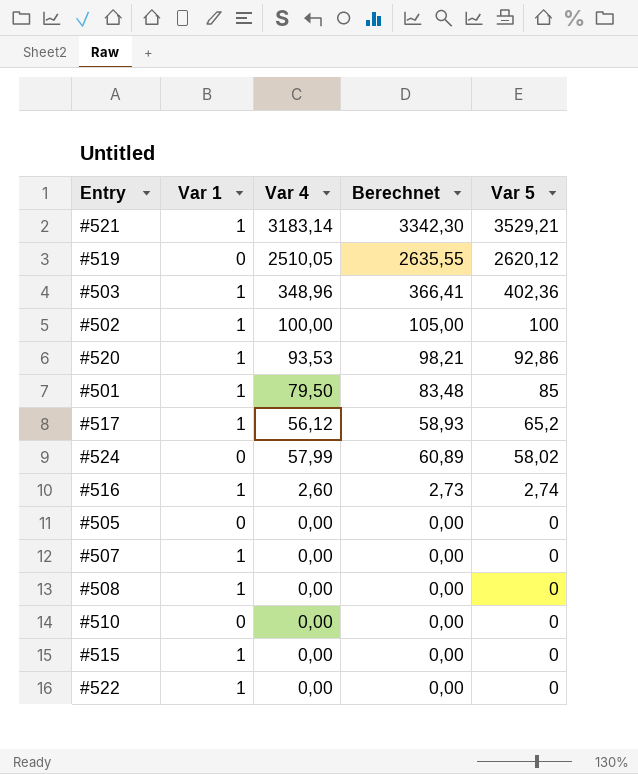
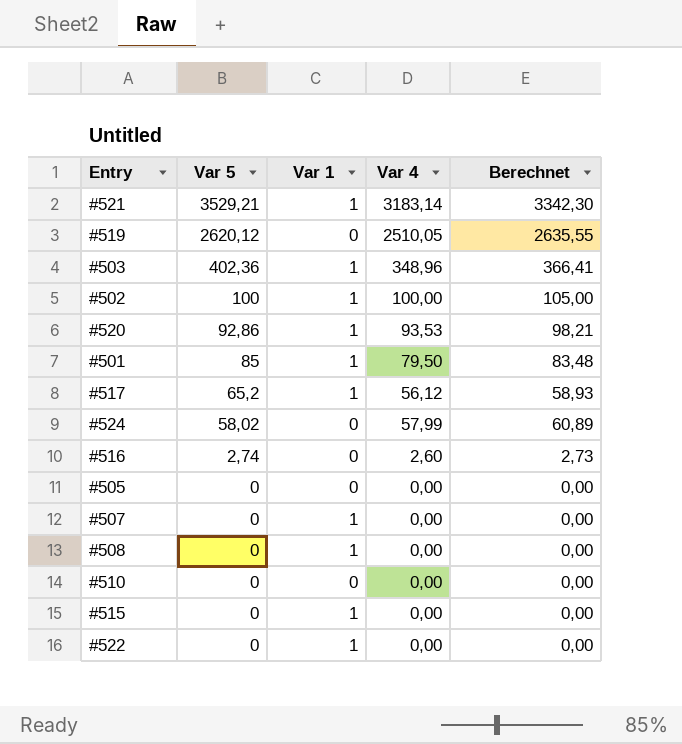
column Var 5 | position: 5 -> 2
#516 | Var 1: 1 -> 0

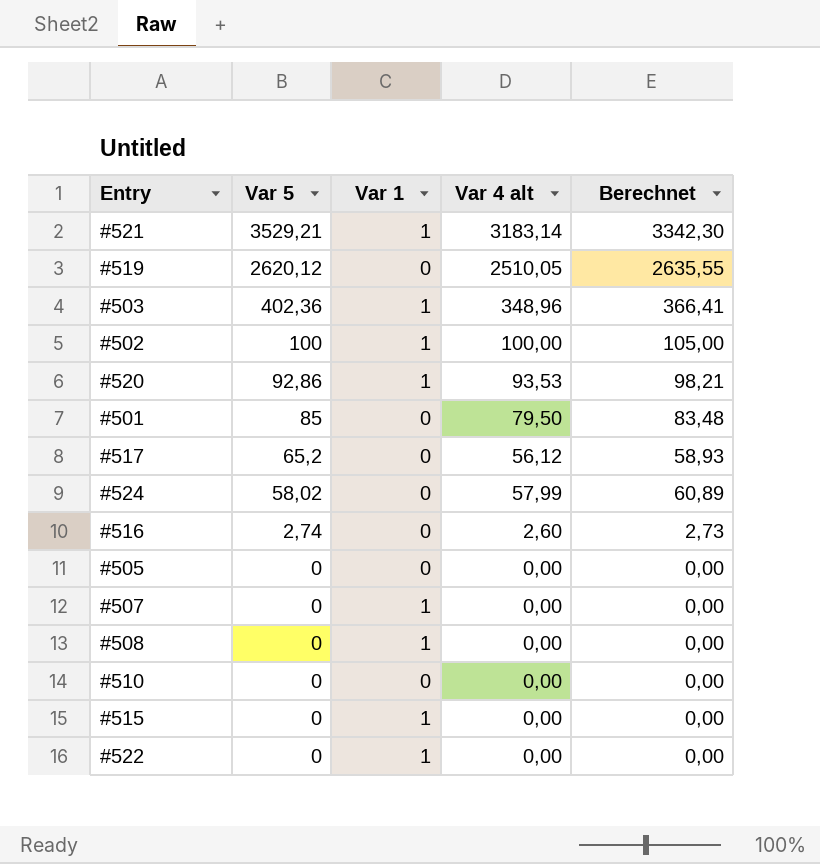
column name: Var 4 -> Var 4 alt
#501 | Var 1: 1 -> 0
#517 | Var 1: 1 -> 0

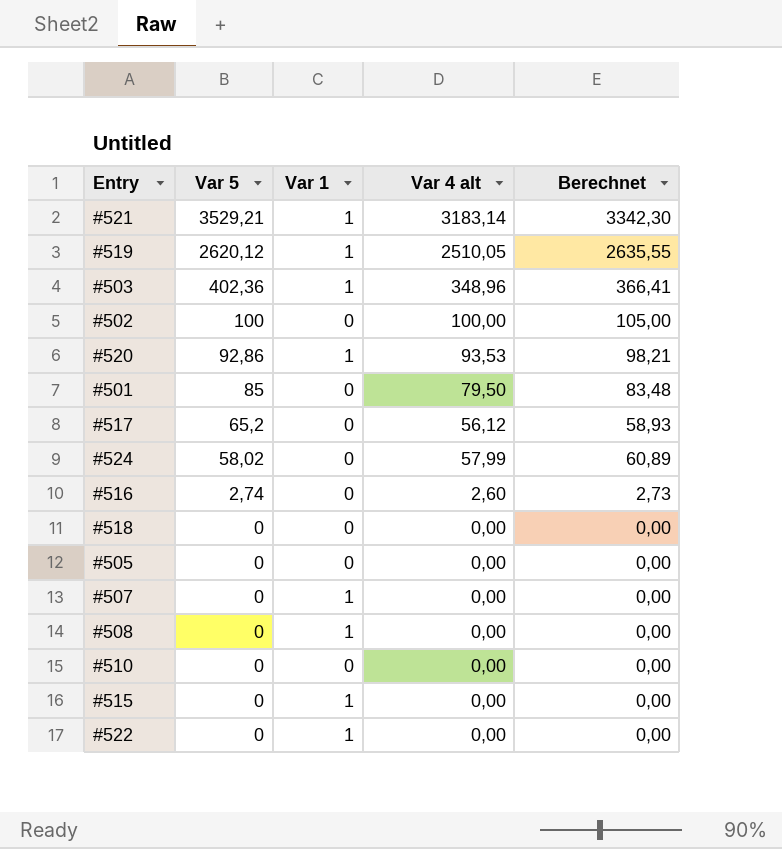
#519 | Var 1: 0 -> 1
#502 | Var 1: 1 -> 0
row #518: none -> 0 | 0 | 0,00 | 0,00

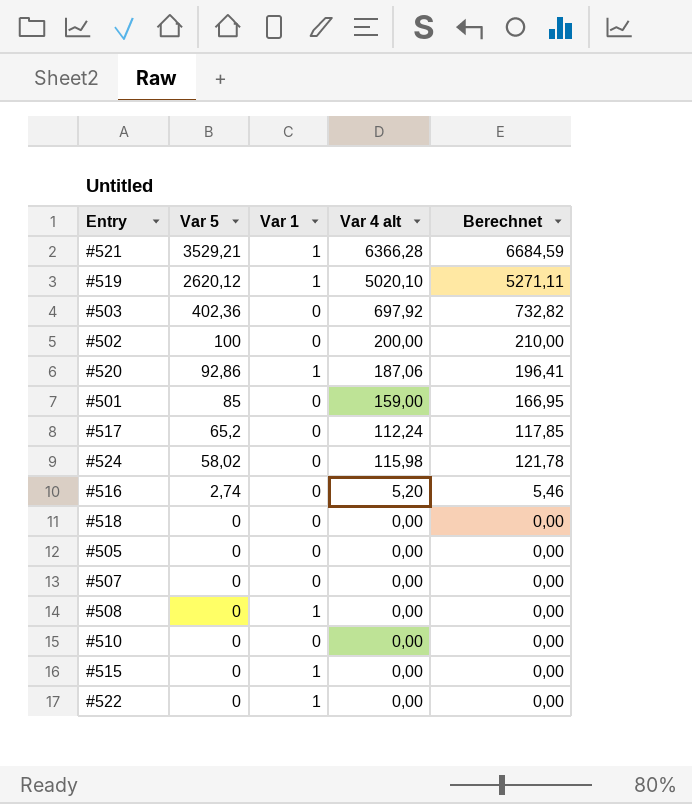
#521 | Var 4 alt: 3183,14 -> 6366,28
#521 | Berechnet: 3342,30 -> 6684,59
#519 | Var 4 alt: 2510,05 -> 5020,10
#519 | Berechnet: 2635,55 -> 5271,11
#503 | Var 1: 1 -> 0
#503 | Var 4 alt: 348,96 -> 697,92
#503 | Berechnet: 366,41 -> 732,82
#502 | Var 4 alt: 100,00 -> 200,00
#502 | Berechnet: 105,00 -> 210,00
#520 | Var 4 alt: 93,53 -> 187,06
#520 | Berechnet: 98,21 -> 196,41
#501 | Var 4 alt: 79,50 -> 159,00
#501 | Berechnet: 83,48 -> 166,95
#517 | Var 4 alt: 56,12 -> 112,24
#517 | Berechnet: 58,93 -> 117,85
#524 | Var 4 alt: 57,99 -> 115,98
#524 | Berechnet: 60,89 -> 121,78
#516 | Var 4 alt: 2,60 -> 5,20
#516 | Berechnet: 2,73 -> 5,46
#507 | Var 1: 1 -> 0

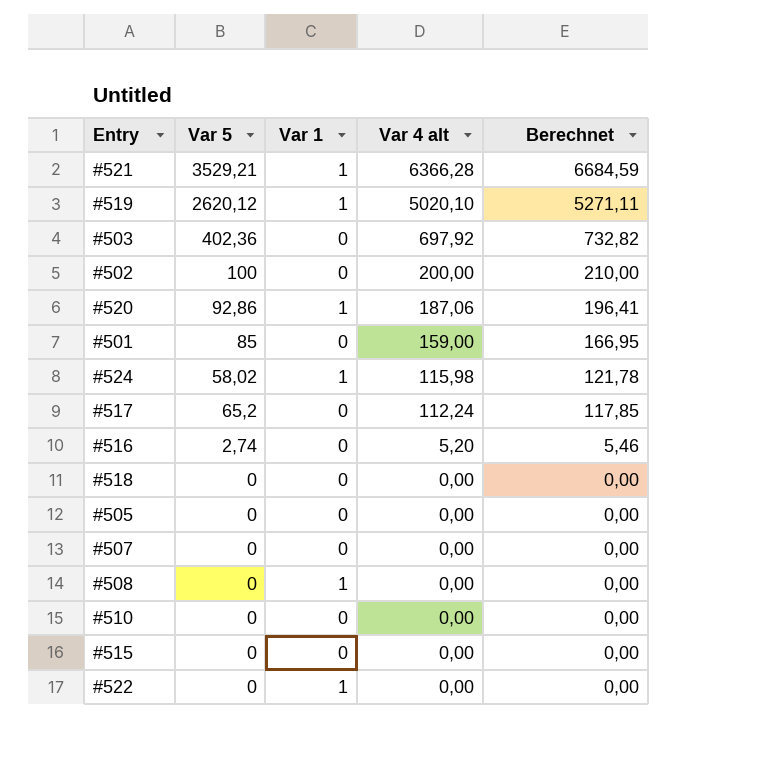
row order: Var 5 descending -> Var 4 alt descending
#524 | Var 1: 0 -> 1
#515 | Var 1: 1 -> 0

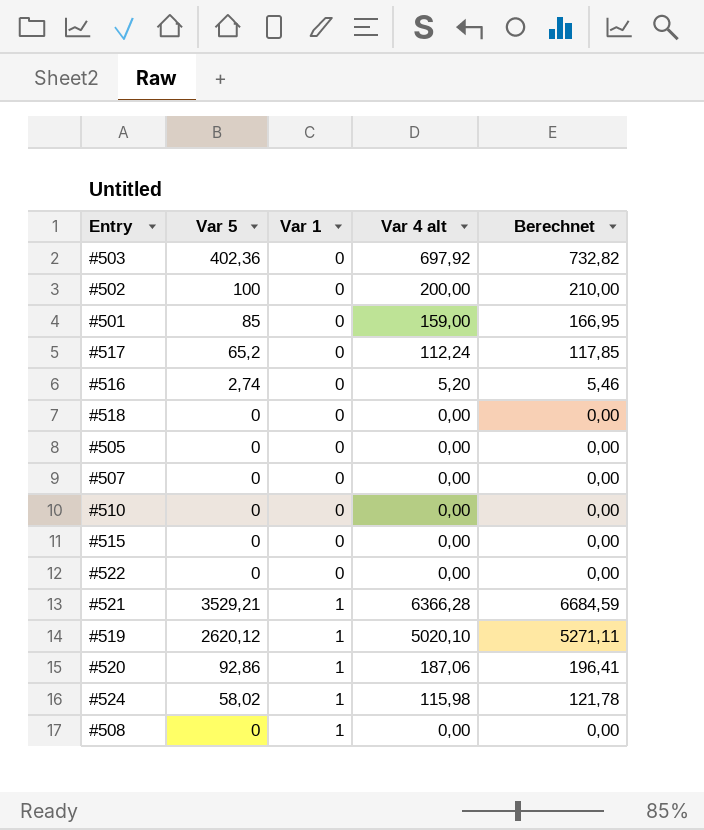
row order: Var 4 alt descending -> Var 1 ascending
#522 | Var 1: 1 -> 0

